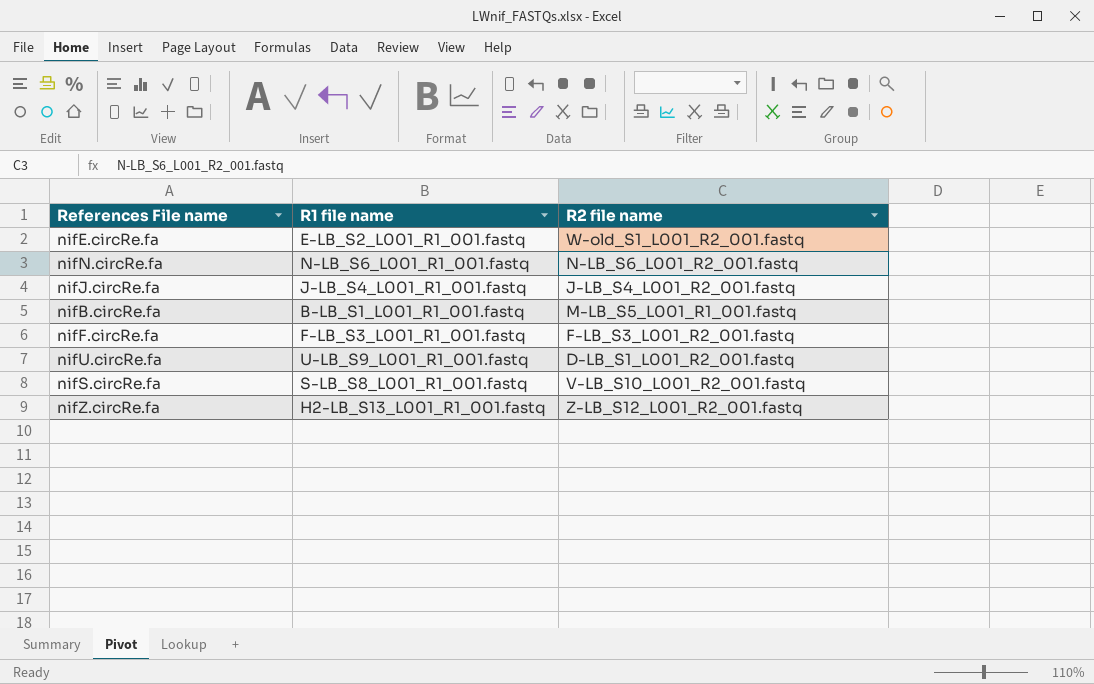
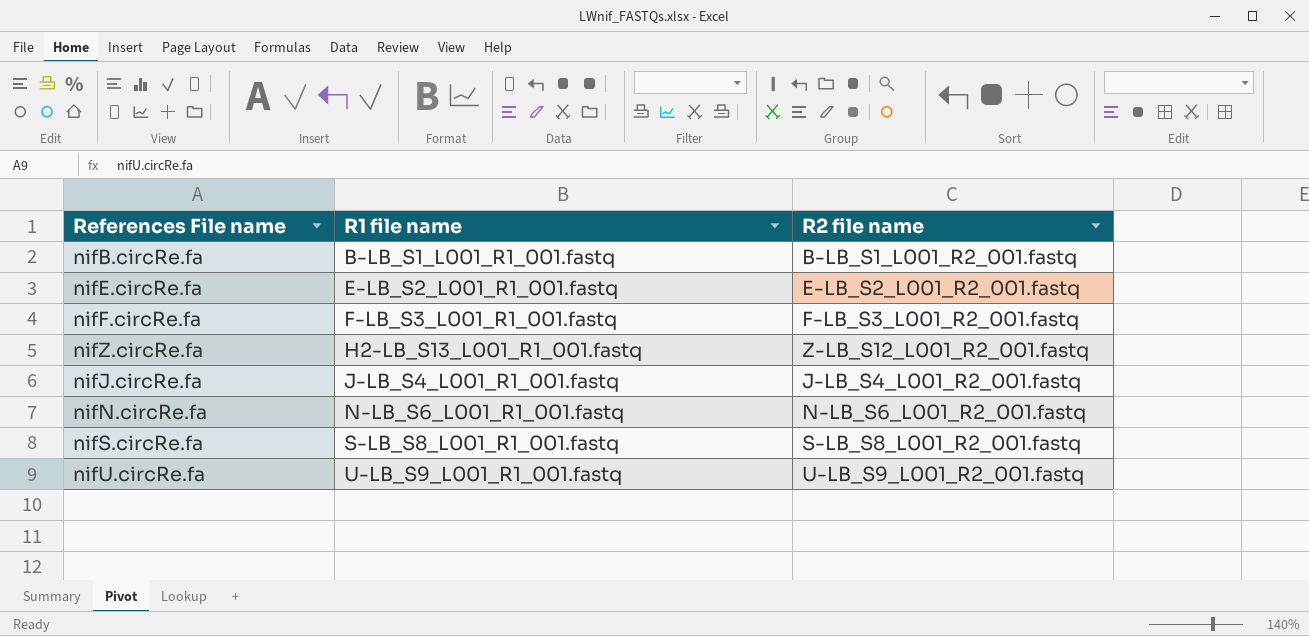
row order: none -> R1 file name ascending
nifB.circRe.fa | R2 file name: M-LB_S5_L001_R1_001.fastq -> B-LB_S1_L001_R2_001.fastq
nifE.circRe.fa | R2 file name: W-old_S1_L001_R2_001.fastq -> E-LB_S2_L001_R2_001.fastq
nifS.circRe.fa | R2 file name: V-LB_S10_L001_R2_001.fastq -> S-LB_S8_L001_R2_001.fastq
nifU.circRe.fa | R2 file name: D-LB_S1_L001_R2_001.fastq -> U-LB_S9_L001_R2_001.fastq

